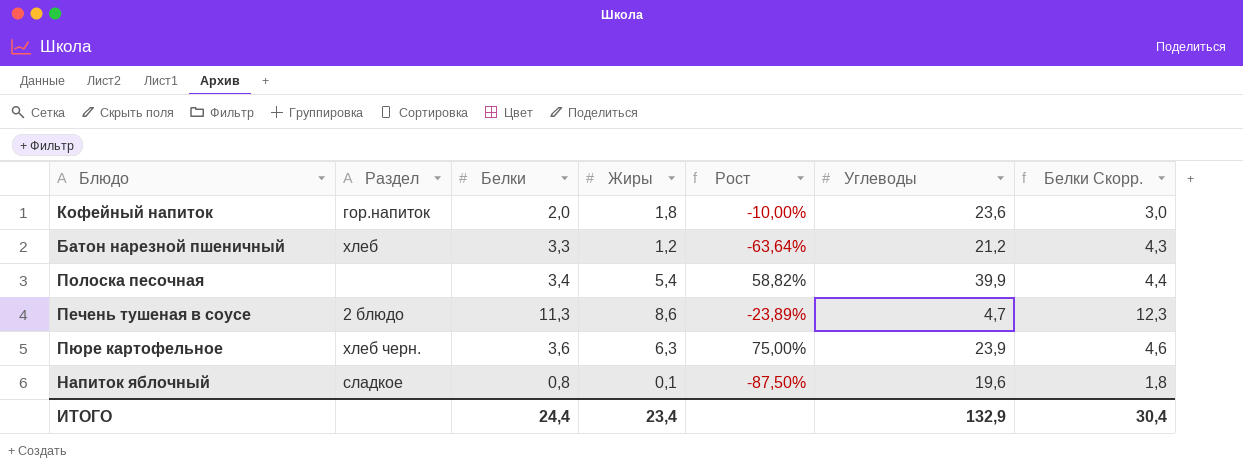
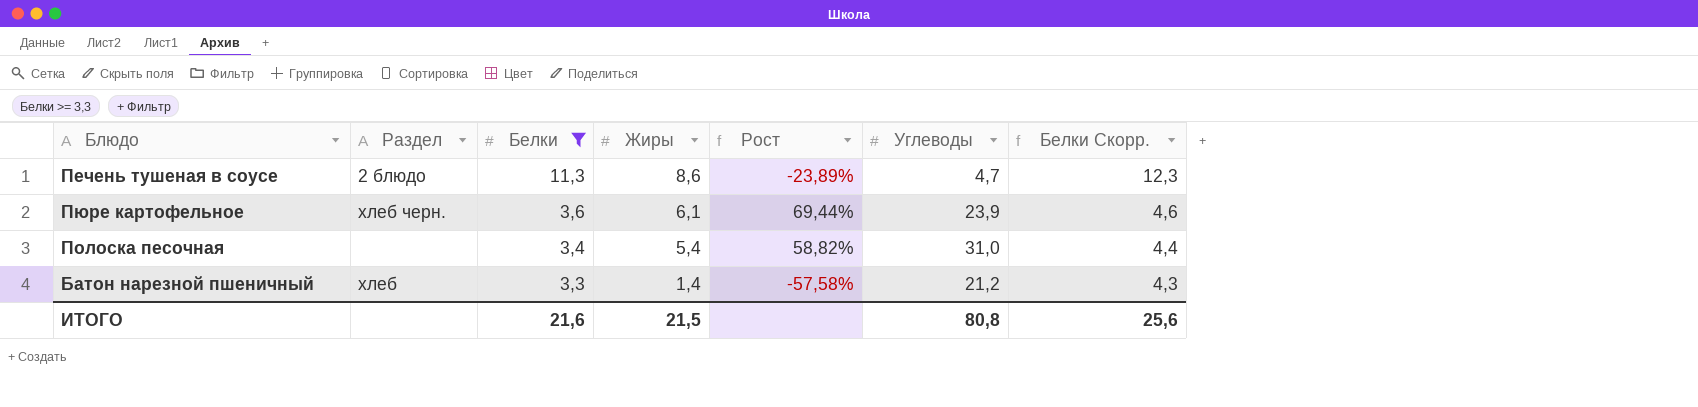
filter: none -> Белки >= 3,3
row order: none -> Белки descending
Пюре картофельное | Жиры: 6,3 -> 6,1
Пюре картофельное | Рост: 75,00% -> 69,44%
Полоска песочная | Углеводы: 39,9 -> 31,0
Батон нарезной пшеничный | Жиры: 1,2 -> 1,4
Батон нарезной пшеничный | Рост: -63,64% -> -57,58%
ИТОГО | Белки: 24,4 -> 21,6
ИТОГО | Жиры: 23,4 -> 21,5
ИТОГО | Углеводы: 132,9 -> 80,8
ИТОГО | Белки Скорр.: 30,4 -> 25,6

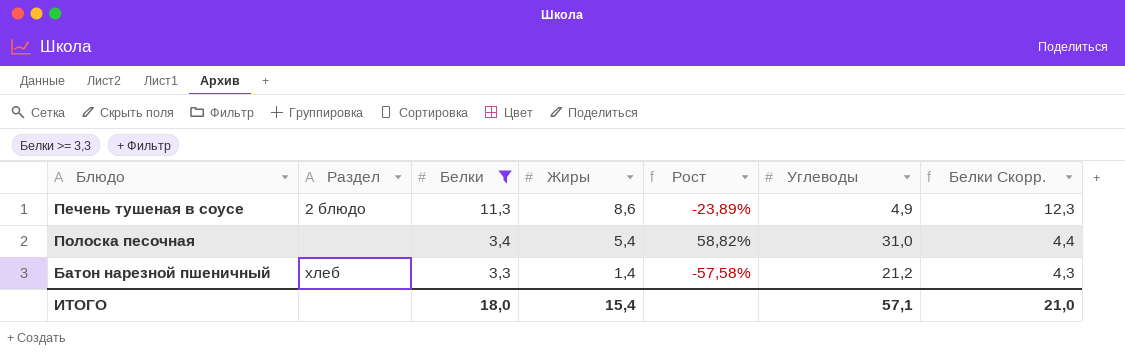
row Пюре картофельное: хлеб черн. | 3,6 | 6,1 | 69,44% | 23,9 | 4,6 -> none
Печень тушеная в соусе | Углеводы: 4,7 -> 4,9
ИТОГО | Белки: 21,6 -> 18,0
ИТОГО | Жиры: 21,5 -> 15,4
ИТОГО | Углеводы: 80,8 -> 57,1
ИТОГО | Белки Скорр.: 25,6 -> 21,0

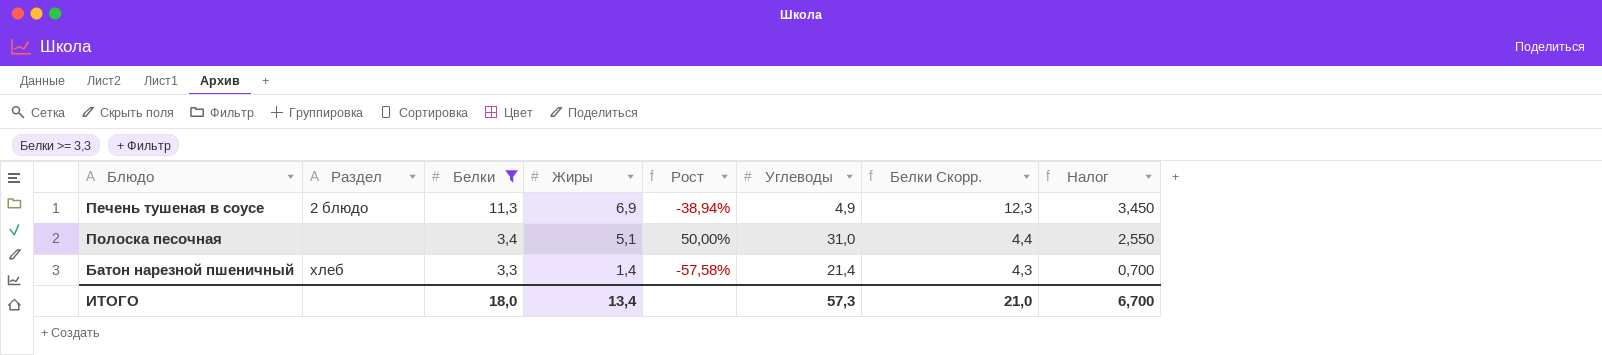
column Налог | formula: none -> [Жиры] * 0,5
Печень тушеная в соусе | Жиры: 8,6 -> 6,9
Печень тушеная в соусе | Рост: -23,89% -> -38,94%
Полоска песочная | Жиры: 5,4 -> 5,1
Полоска песочная | Рост: 58,82% -> 50,00%
Батон нарезной пшеничный | Углеводы: 21,2 -> 21,4
ИТОГО | Жиры: 15,4 -> 13,4
ИТОГО | Углеводы: 57,1 -> 57,3

